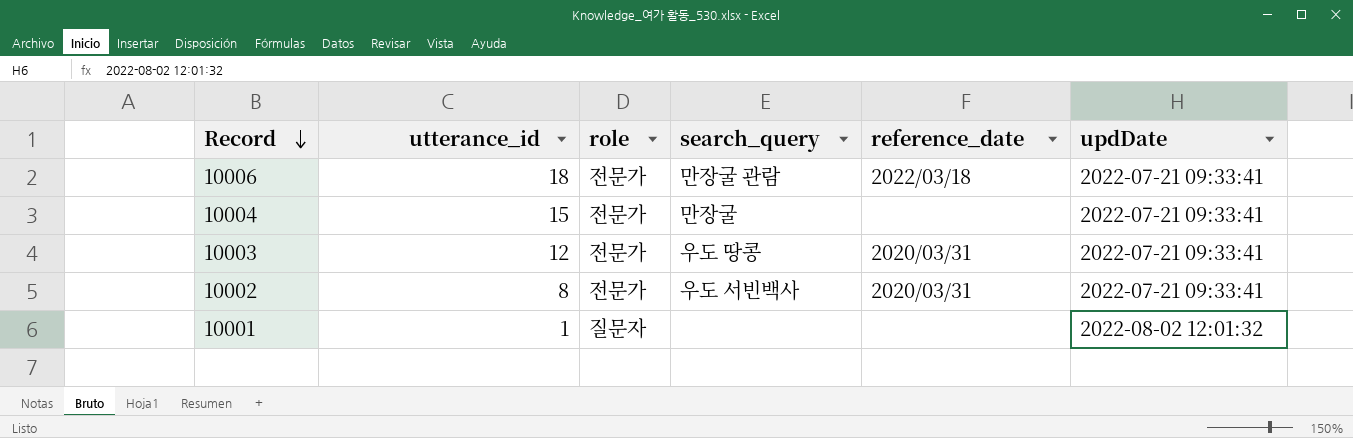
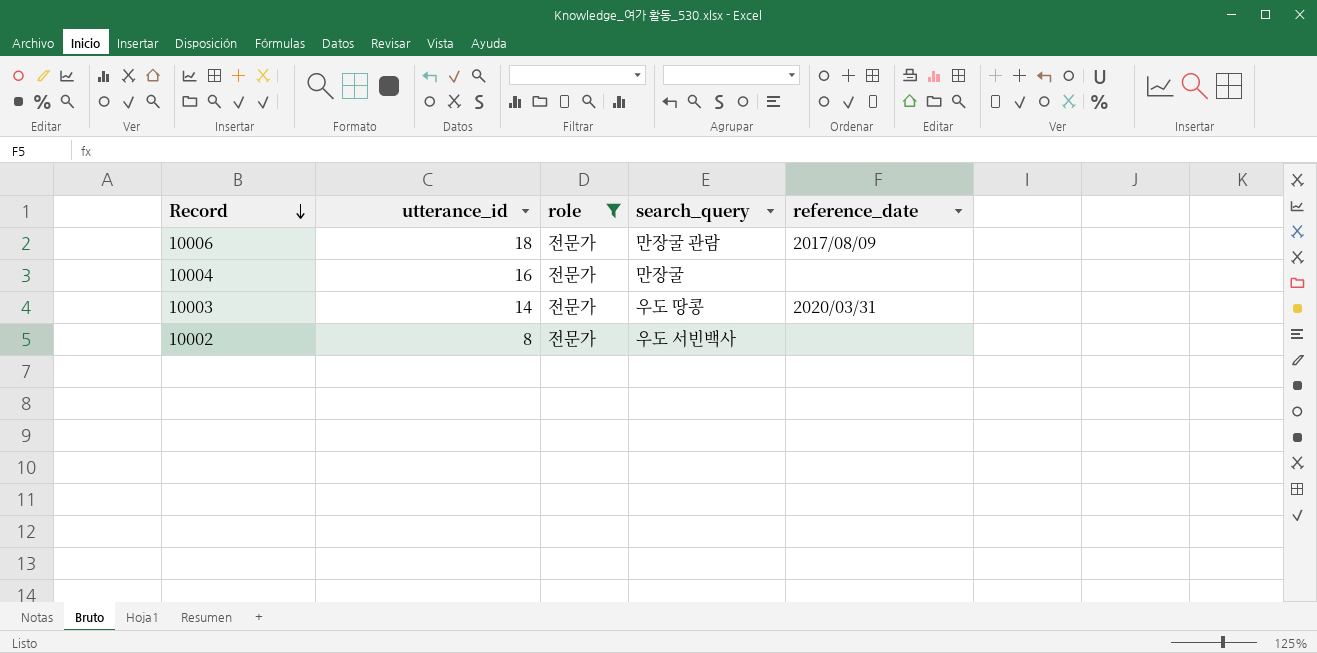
filter: none -> role = 전문가
column updDate | position: 6 -> none
10006 | reference_date: 2022/03/18 -> 2017/08/09
10004 | utterance_id: 15 -> 16
10003 | utterance_id: 12 -> 14
10002 | reference_date: 2020/03/31 -> none

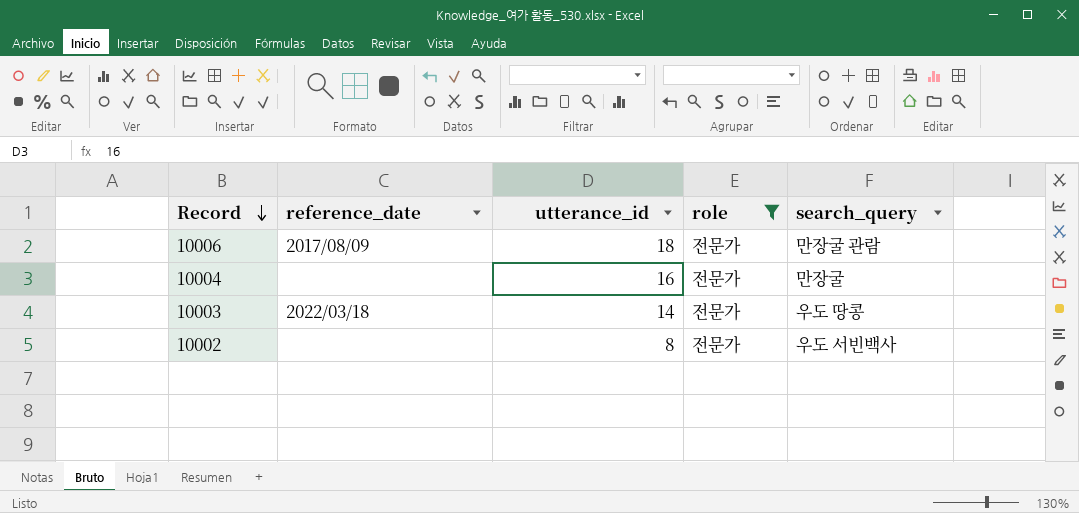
column reference_date | position: 5 -> 2
10003 | reference_date: 2020/03/31 -> 2022/03/18

